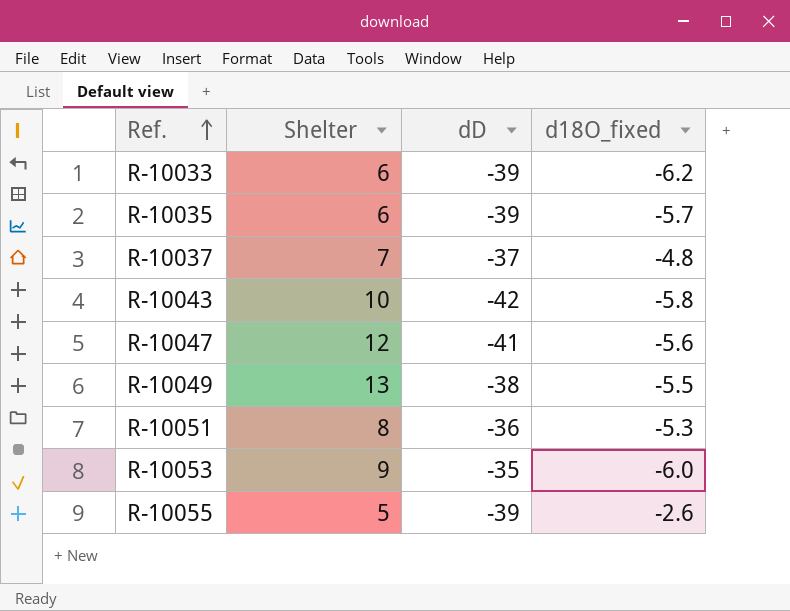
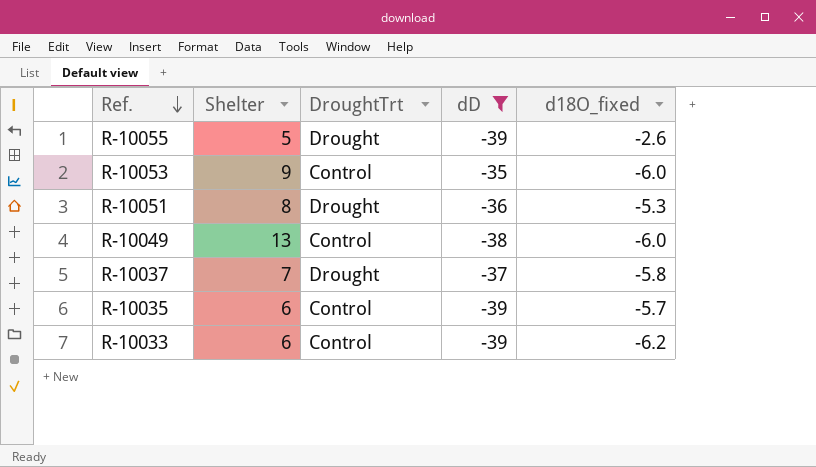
filter: none -> dD >= -39
row order: Ref. ascending -> Ref. descending
column DroughtTrt | position: none -> 3
R-10049 | d18O_fixed: -5.5 -> -6.0
R-10037 | d18O_fixed: -4.8 -> -5.8

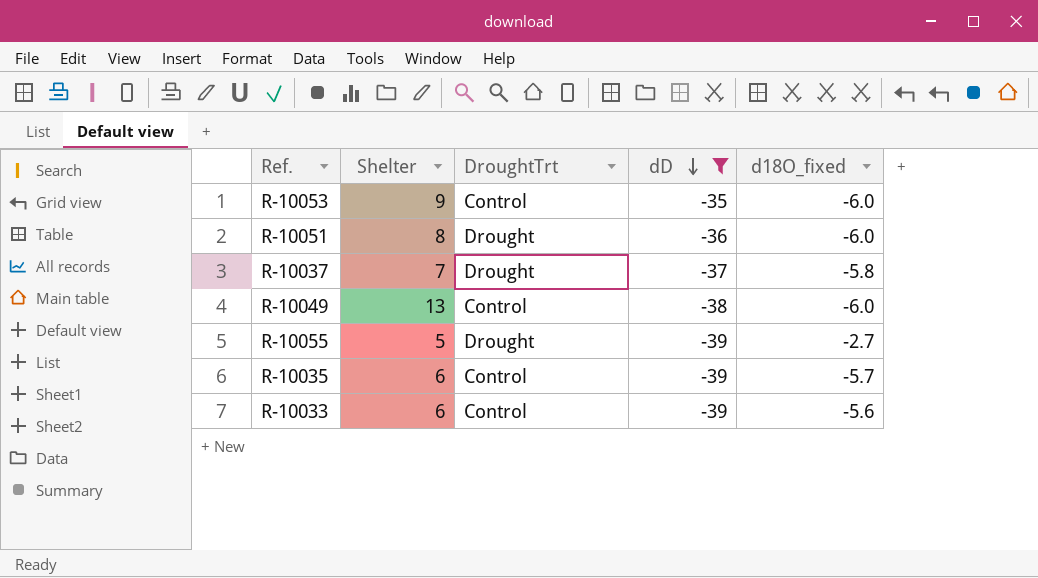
row order: Ref. descending -> dD descending
R-10051 | d18O_fixed: -5.3 -> -6.0
R-10055 | d18O_fixed: -2.6 -> -2.7
R-10033 | d18O_fixed: -6.2 -> -5.6

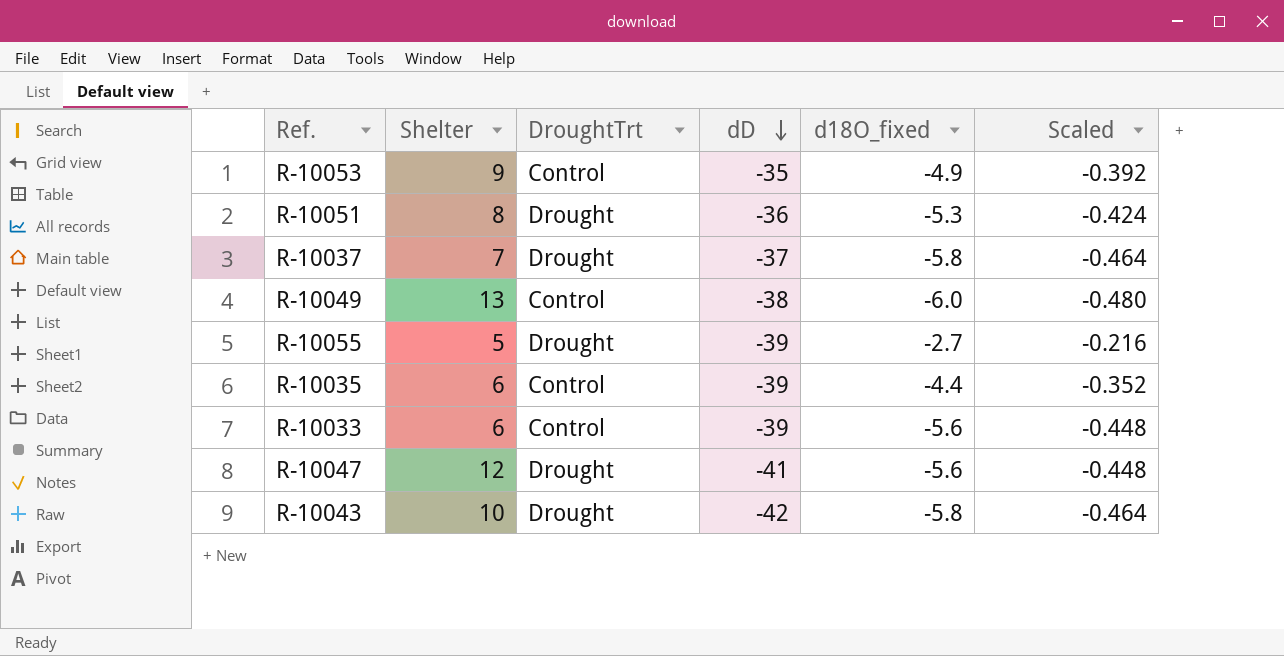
filter: dD >= -39 -> none
column Scaled | formula: none -> [d18O_fixed] * 0.08
R-10053 | d18O_fixed: -6.0 -> -4.9
R-10051 | d18O_fixed: -6.0 -> -5.3
R-10035 | d18O_fixed: -5.7 -> -4.4

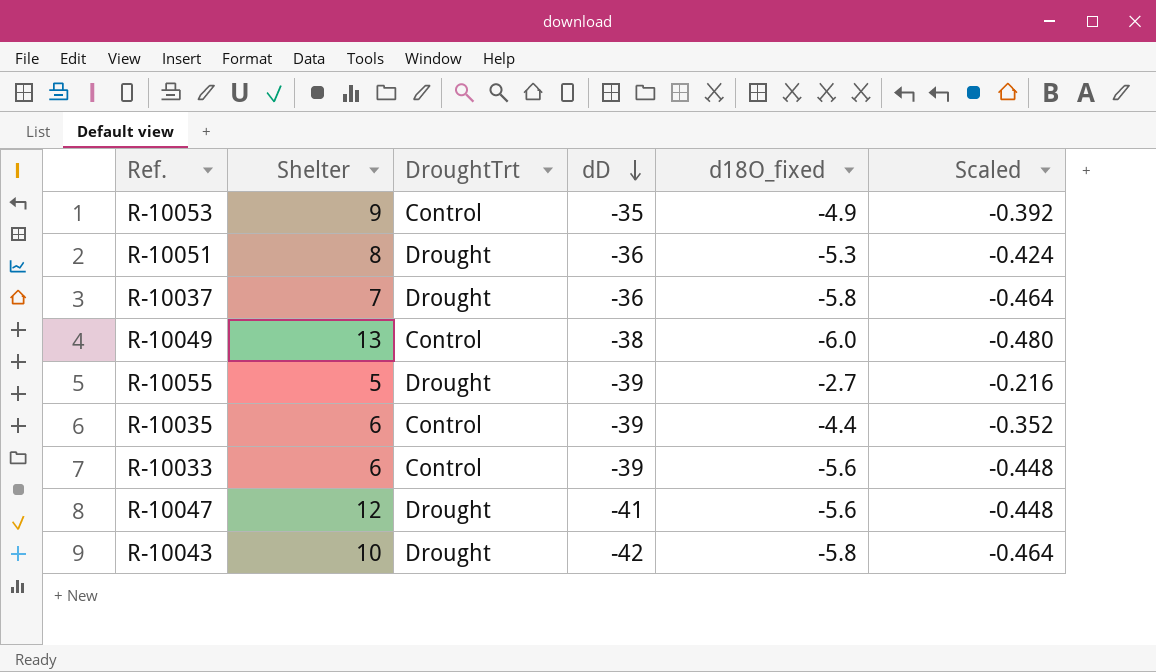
R-10037 | dD: -37 -> -36

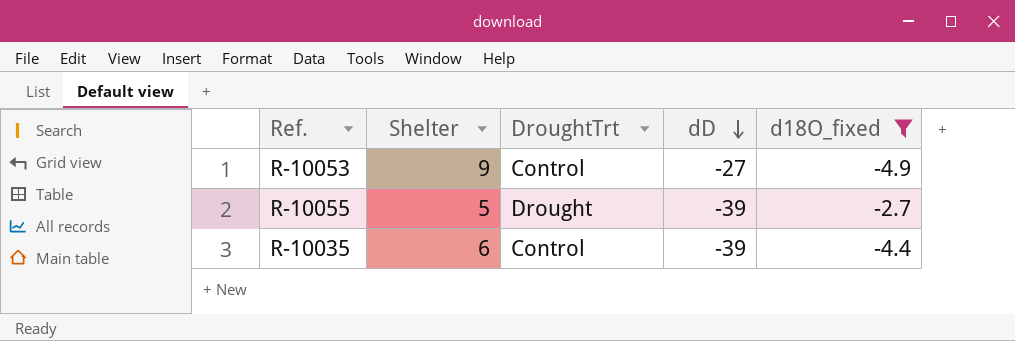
filter: none -> d18O_fixed >= -4.9
column Scaled | formula: [d18O_fixed] * 0.08 -> none
R-10053 | dD: -35 -> -27

